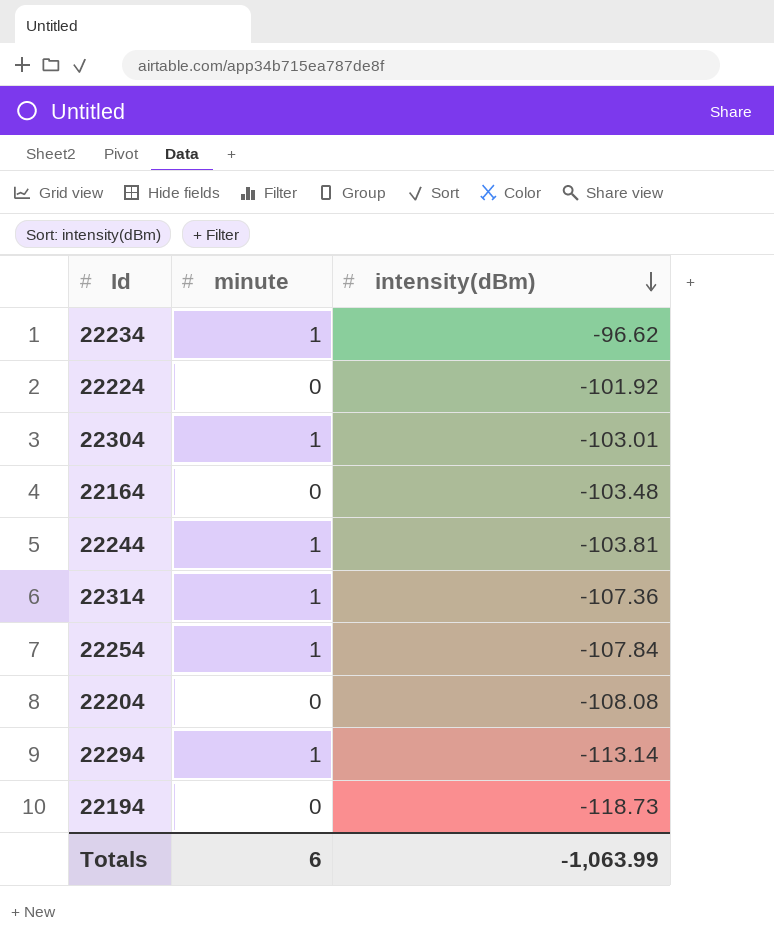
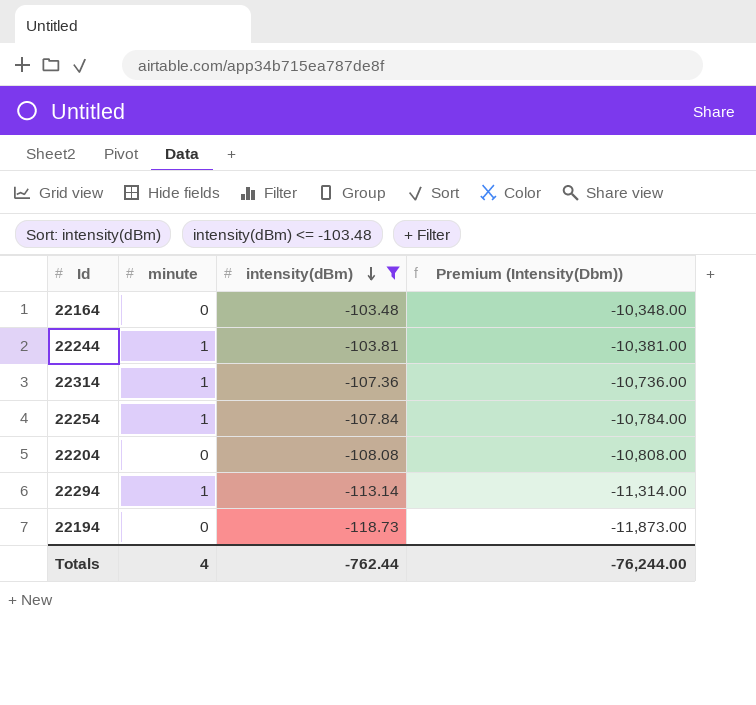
filter: none -> intensity(dBm) <= -103.48
column Premium (Intensity(Dbm)) | formula: none -> [intensity(dBm)] * 100
Totals | minute: 6 -> 4
Totals | intensity(dBm): -1,063.99 -> -762.44

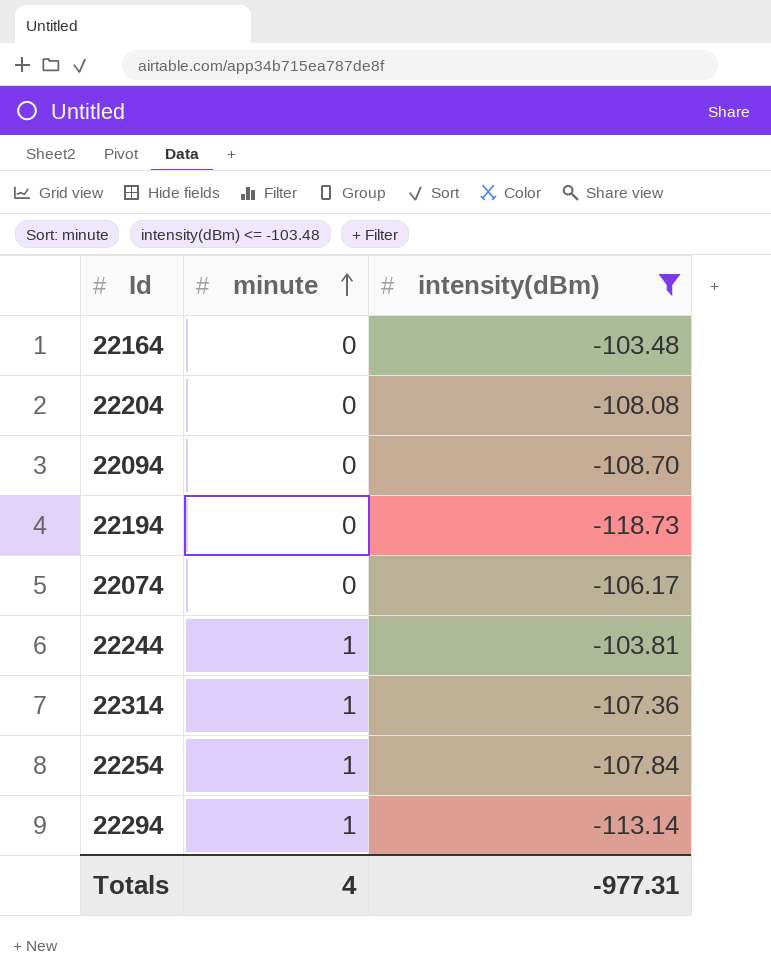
row order: intensity(dBm) descending -> minute ascending
column Premium (Intensity(Dbm)) | formula: [intensity(dBm)] * 100 -> none
row 22094: none -> 0 | -108.70
row 22074: none -> 0 | -106.17
Totals | intensity(dBm): -762.44 -> -977.31

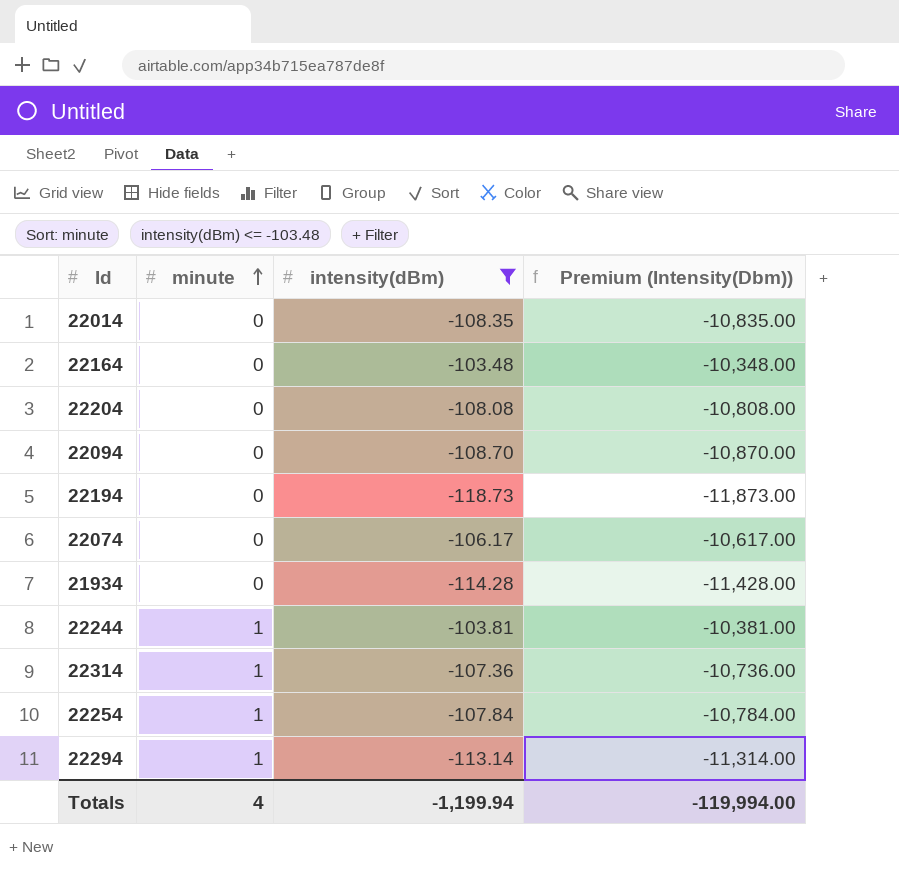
column Premium (Intensity(Dbm)) | formula: none -> [intensity(dBm)] * 100
row 22014: none -> 0 | -108.35 | -10,835.00
row 21934: none -> 0 | -114.28 | -11,428.00
Totals | intensity(dBm): -977.31 -> -1,199.94

